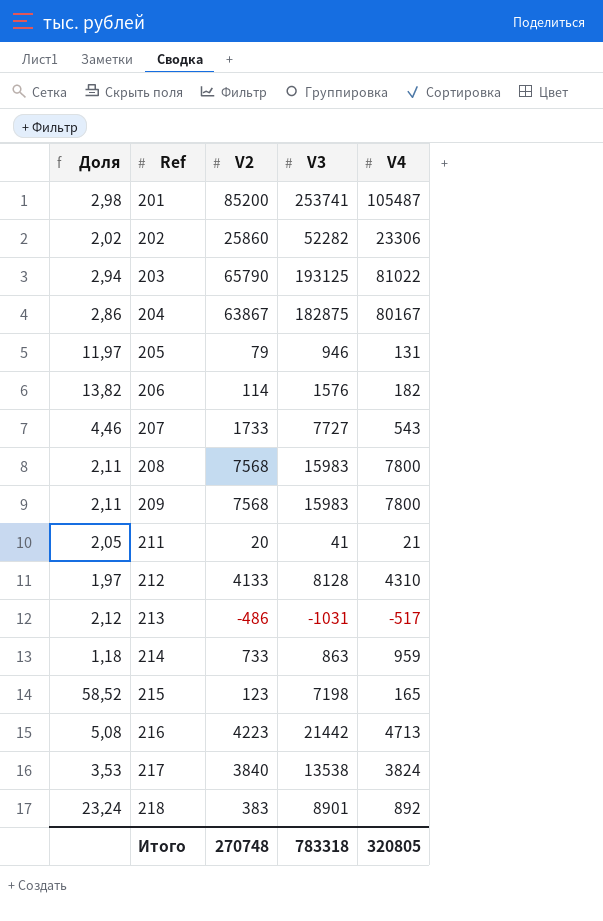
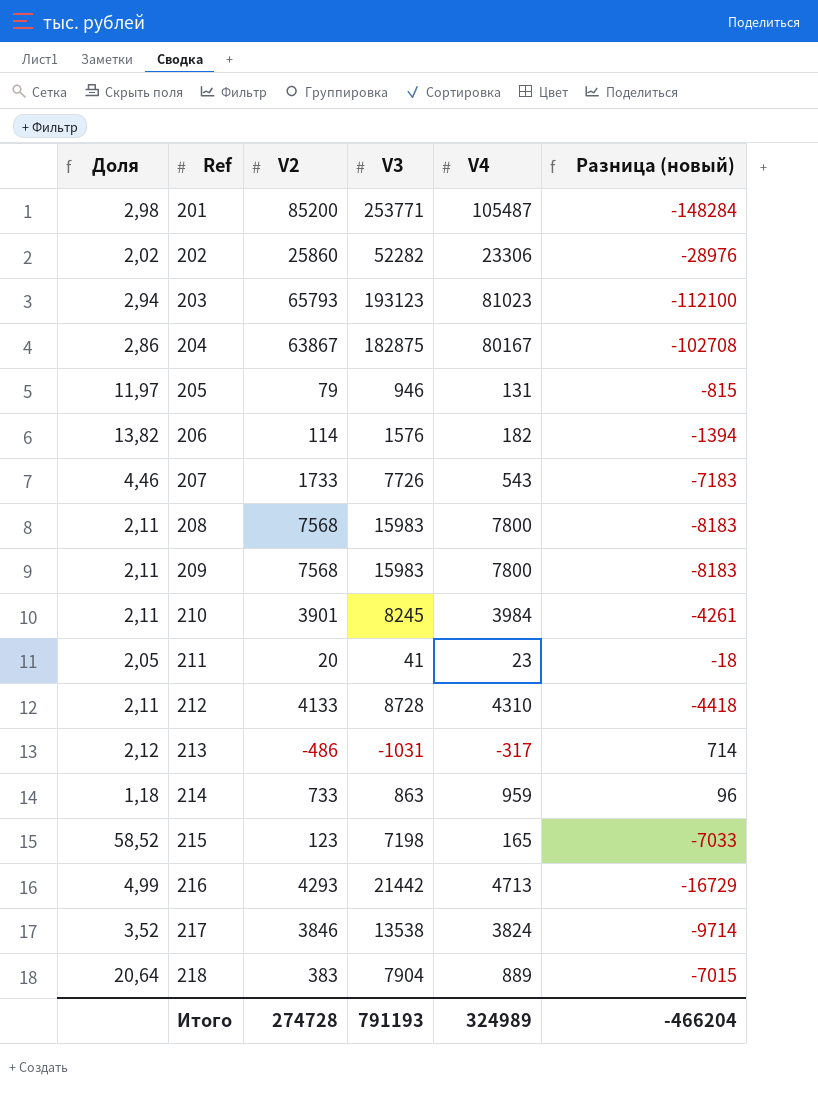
column Разница (новый) | formula: none -> [V4] - [V3]
201 | V3: 253741 -> 253771
203 | V2: 65790 -> 65793
203 | V3: 193125 -> 193123
203 | V4: 81022 -> 81023
207 | V3: 7727 -> 7726
row 210: none -> 2,11 | 3901 | 8245 | 3984 | -4261
211 | V4: 21 -> 23
212 | Доля: 1,97 -> 2,11
212 | V3: 8128 -> 8728
213 | V4: -517 -> -317
216 | Доля: 5,08 -> 4,99
216 | V2: 4223 -> 4293
217 | Доля: 3,53 -> 3,52
217 | V2: 3840 -> 3846
218 | Доля: 23,24 -> 20,64
218 | V3: 8901 -> 7904
218 | V4: 892 -> 889
Итого | V2: 270748 -> 274728
Итого | V3: 783318 -> 791193
Итого | V4: 320805 -> 324989

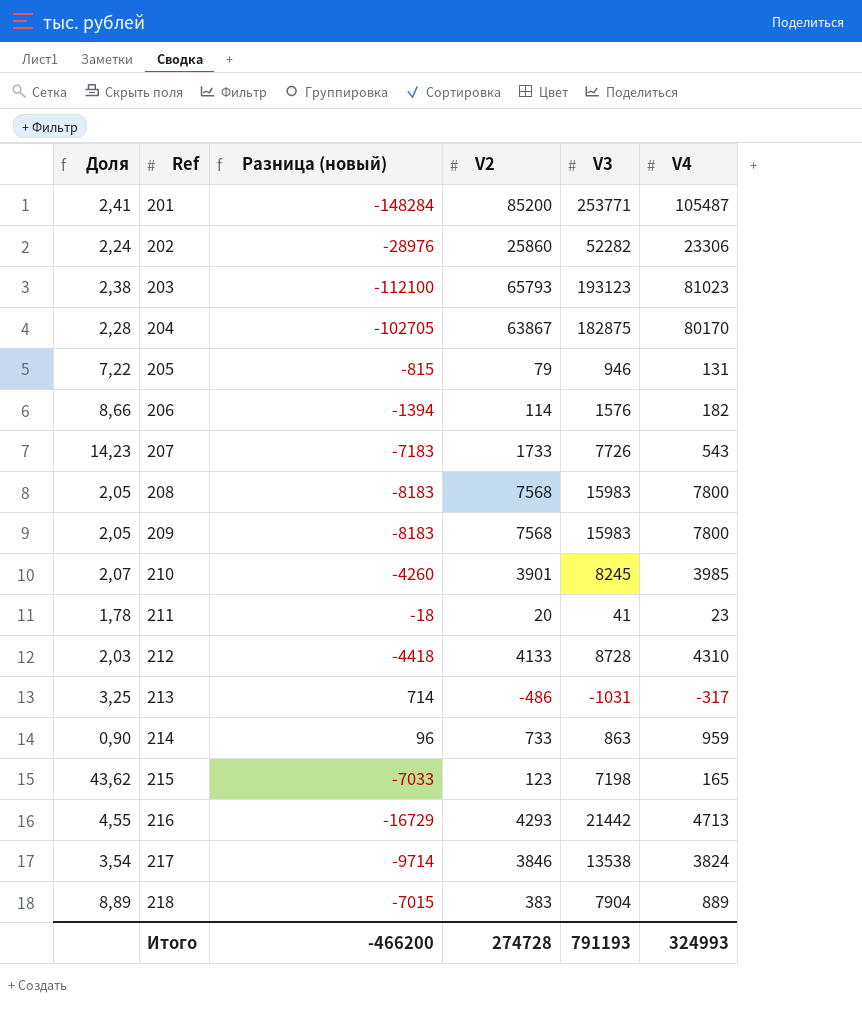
column Доля | formula: [V3] / [V2] -> [V3] / [V4]
column Разница (новый) | position: 6 -> 3
204 | Разница (новый): -102708 -> -102705
204 | V4: 80167 -> 80170
210 | Разница (новый): -4261 -> -4260
210 | V4: 3984 -> 3985
Итого | Разница (новый): -466204 -> -466200
Итого | V4: 324989 -> 324993

